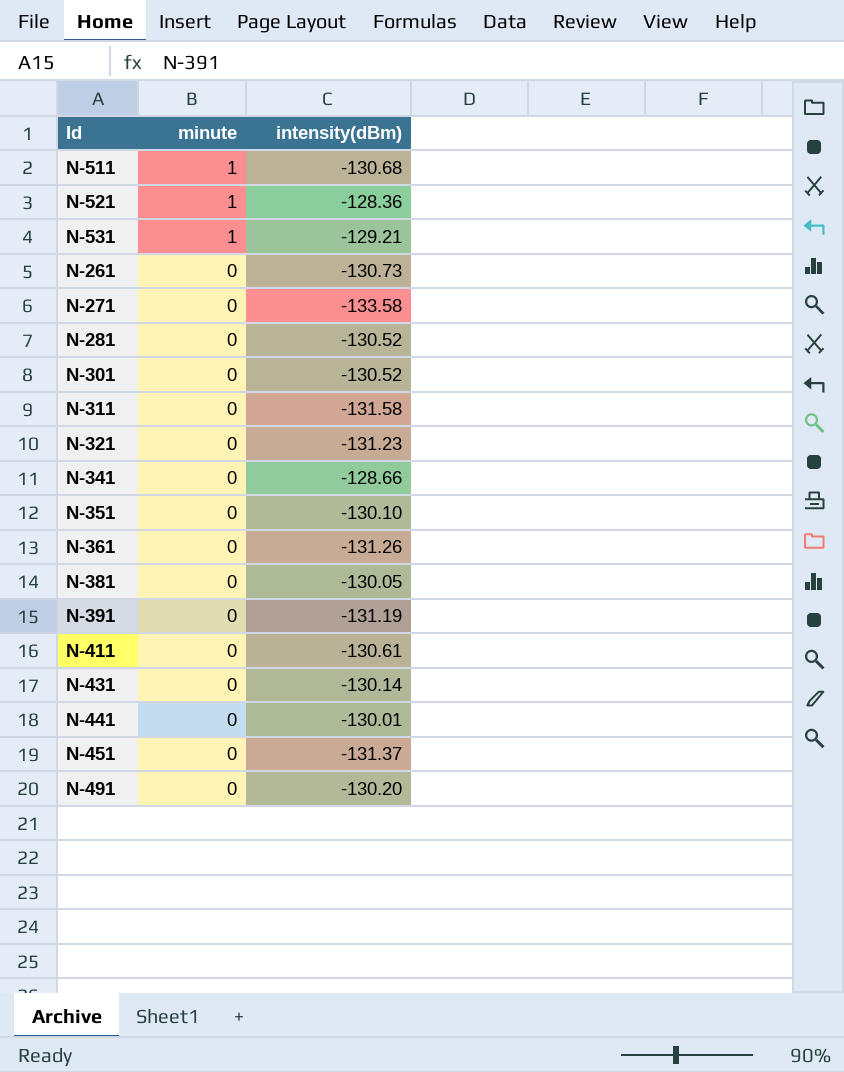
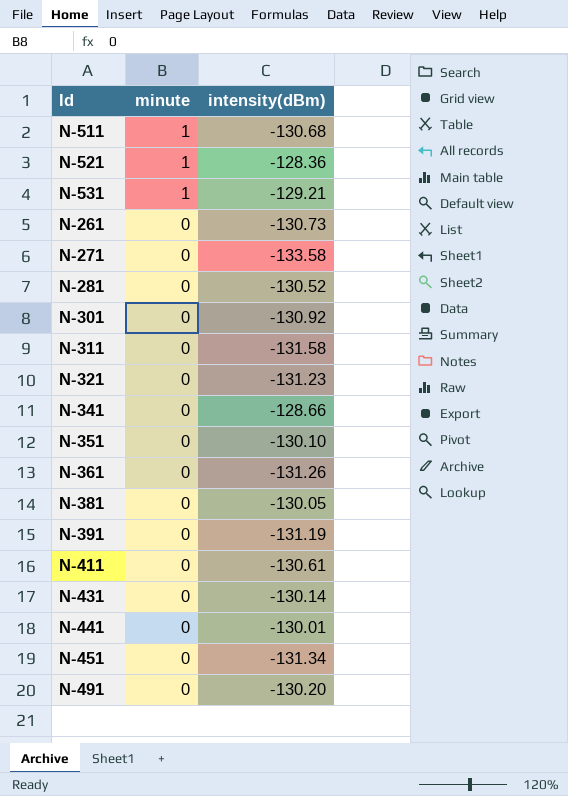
N-301 | intensity(dBm): -130.52 -> -130.92
N-451 | intensity(dBm): -131.37 -> -131.34

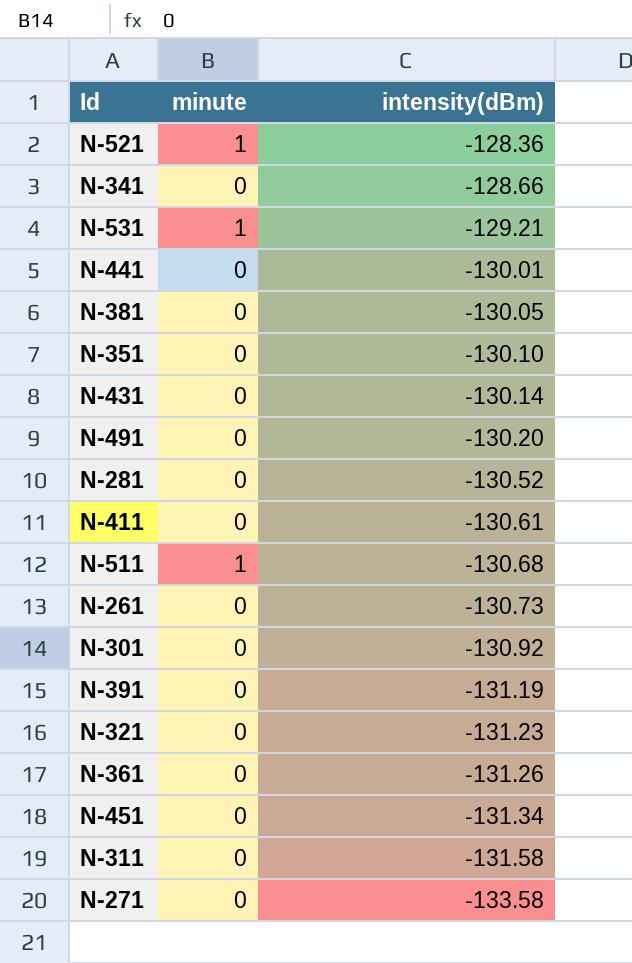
row order: minute descending -> intensity(dBm) descending

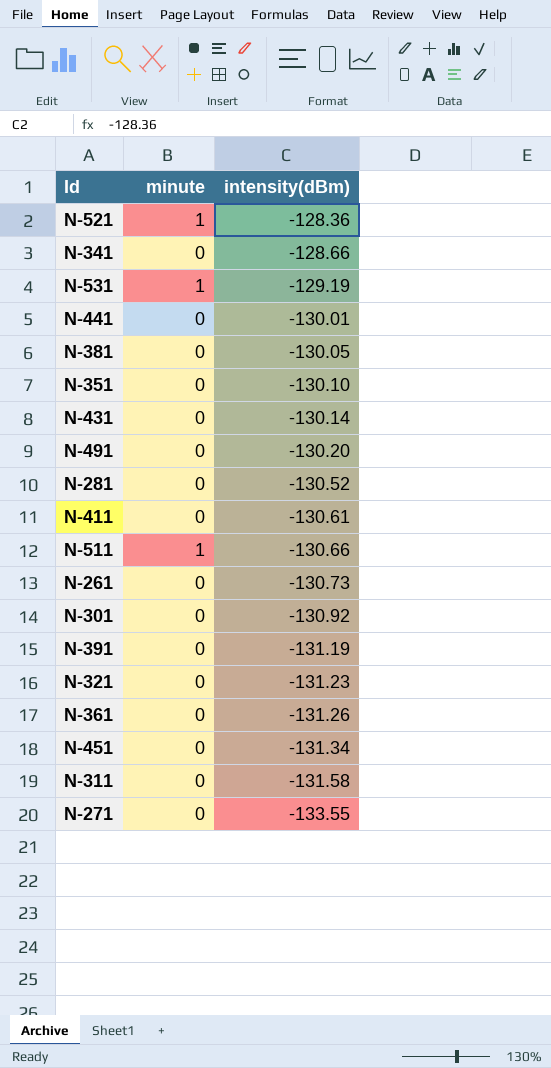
N-531 | intensity(dBm): -129.21 -> -129.19
N-511 | intensity(dBm): -130.68 -> -130.66
N-271 | intensity(dBm): -133.58 -> -133.55

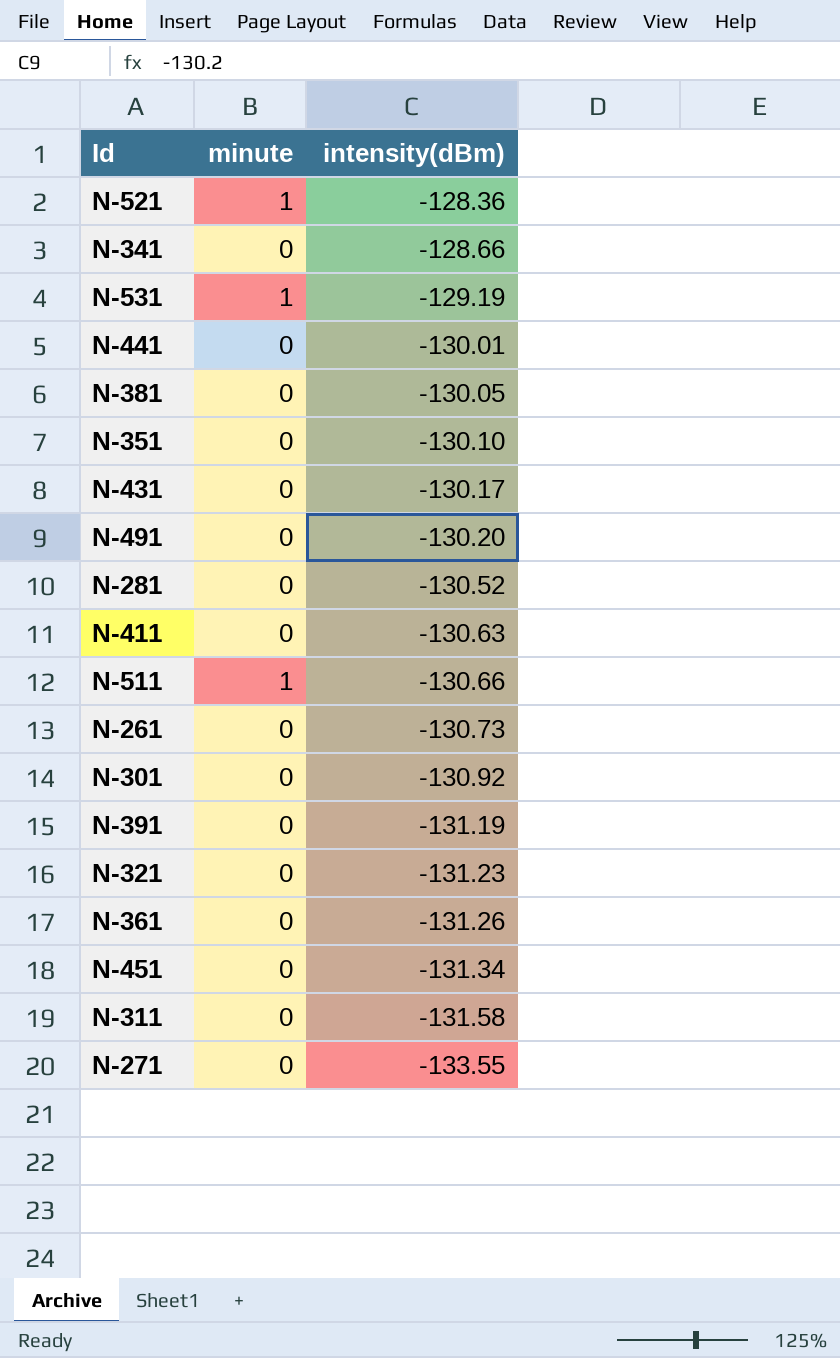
N-431 | intensity(dBm): -130.14 -> -130.17
N-411 | intensity(dBm): -130.61 -> -130.63

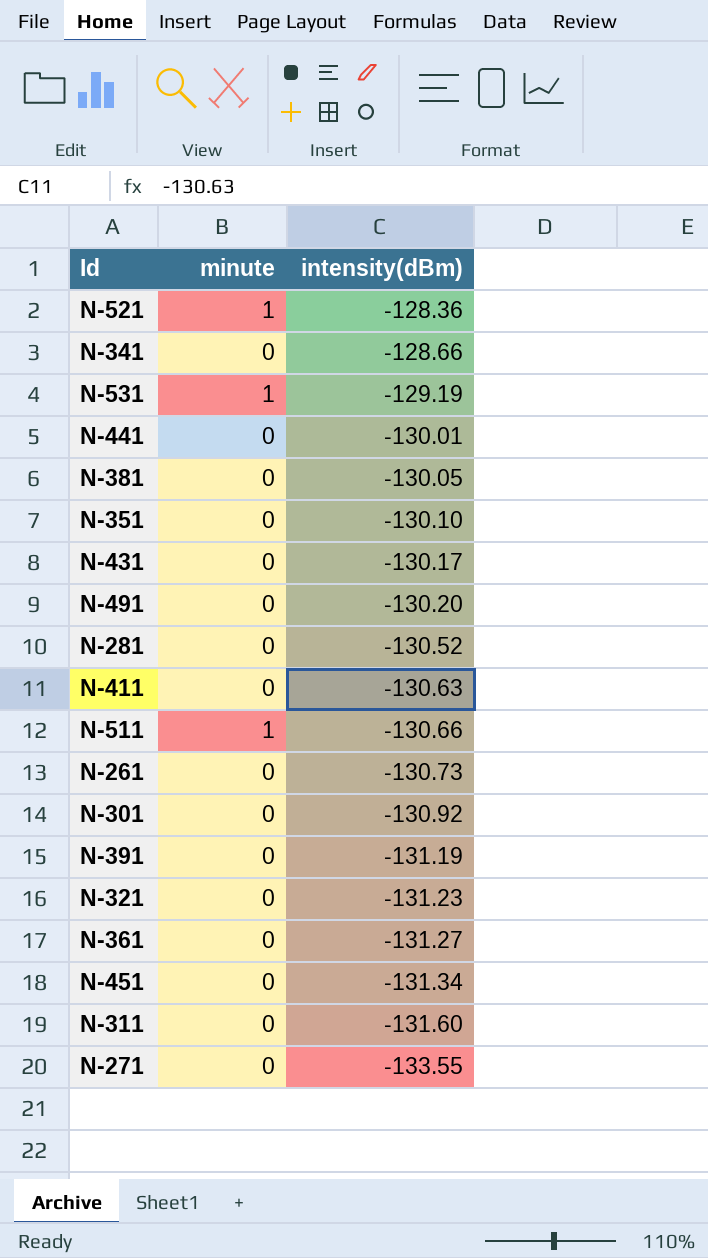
N-361 | intensity(dBm): -131.26 -> -131.27
N-311 | intensity(dBm): -131.58 -> -131.60

